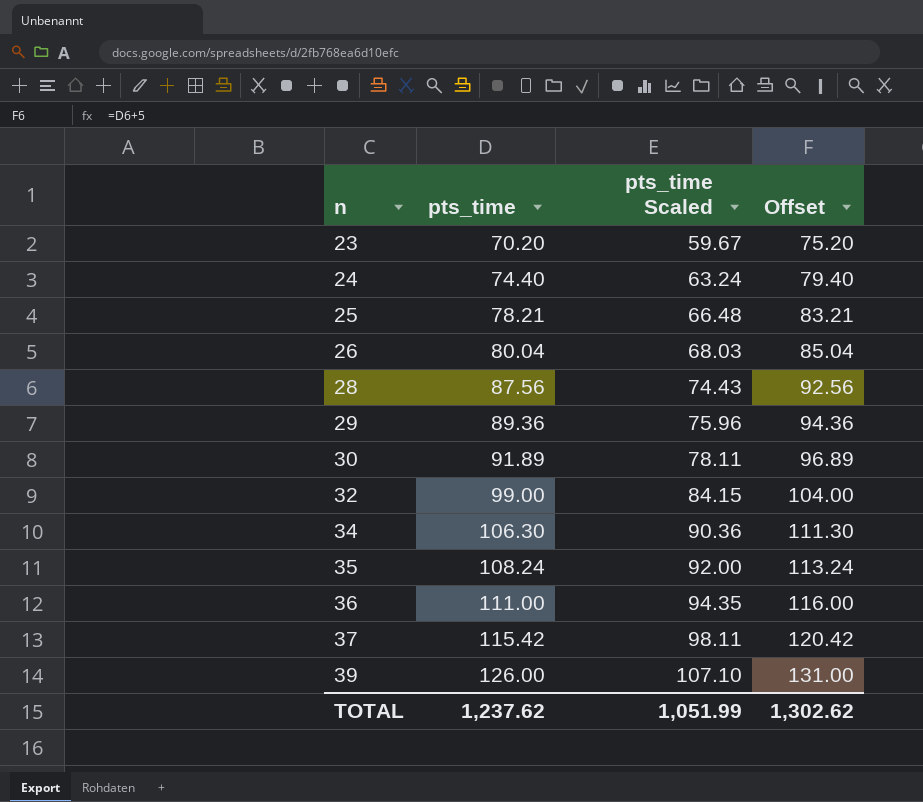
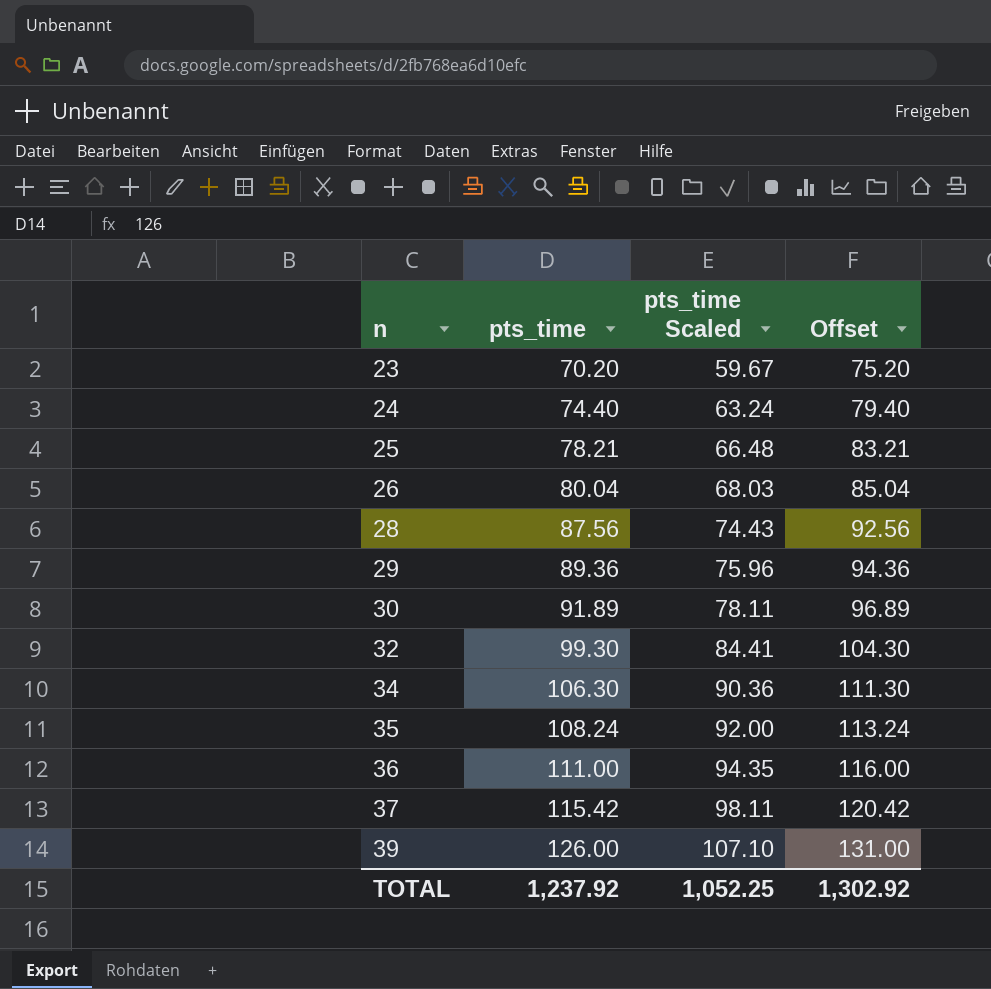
32 | pts_time: 99.00 -> 99.30
32 | pts_time Scaled: 84.15 -> 84.41
32 | Offset: 104.00 -> 104.30
TOTAL | pts_time: 1,237.62 -> 1,237.92
TOTAL | pts_time Scaled: 1,051.99 -> 1,052.25
TOTAL | Offset: 1,302.62 -> 1,302.92

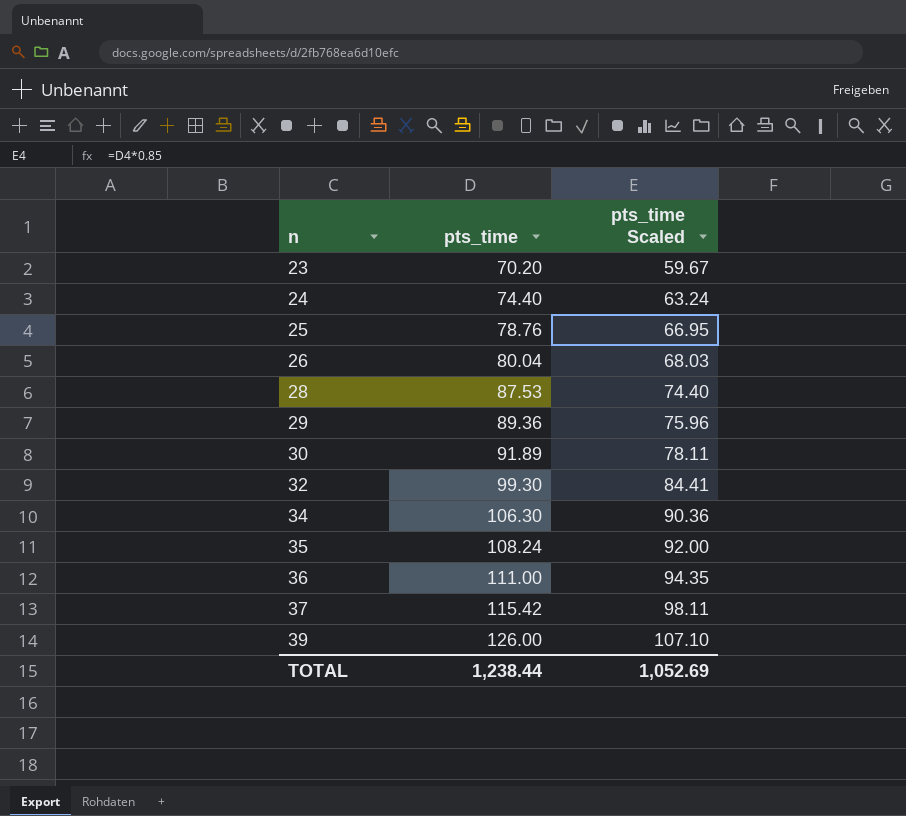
column Offset | formula: [pts_time] + 5 -> none
25 | pts_time: 78.21 -> 78.76
25 | pts_time Scaled: 66.48 -> 66.95
28 | pts_time: 87.56 -> 87.53
28 | pts_time Scaled: 74.43 -> 74.40
TOTAL | pts_time: 1,237.92 -> 1,238.44
TOTAL | pts_time Scaled: 1,052.25 -> 1,052.69

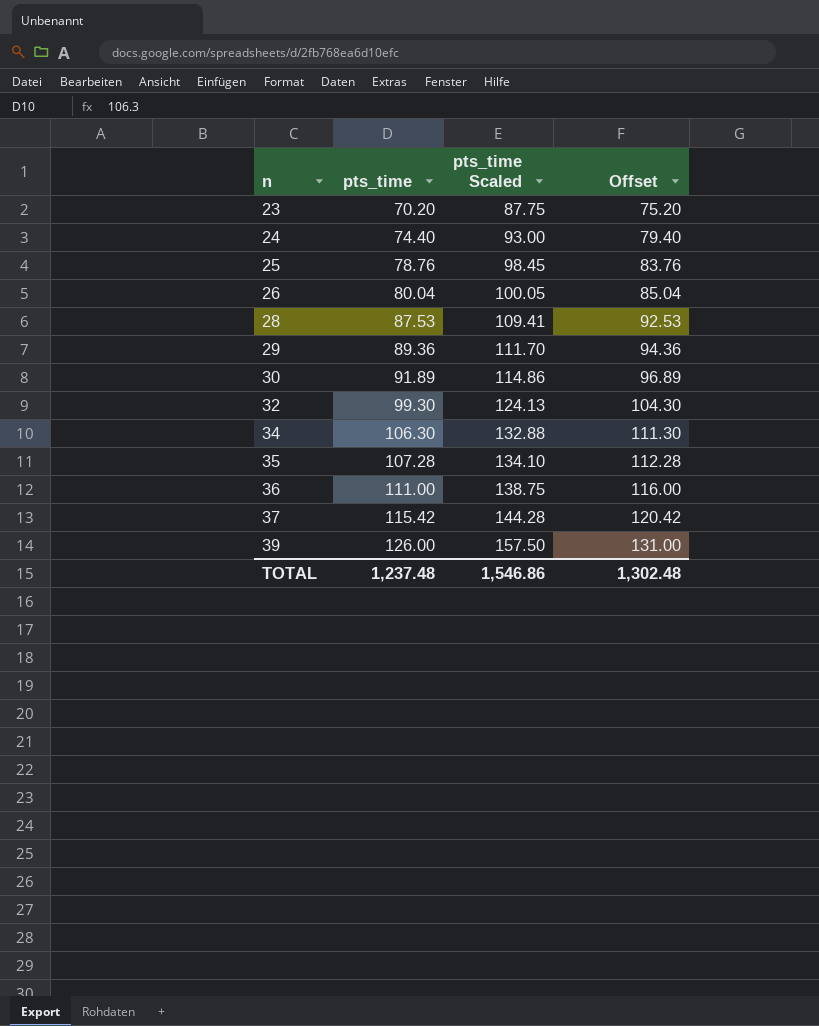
column pts_time Scaled | formula: [pts_time] * 0.85 -> [pts_time] * 1.25
column Offset | formula: none -> [pts_time] + 5
35 | pts_time: 108.24 -> 107.28
TOTAL | pts_time: 1,238.44 -> 1,237.48
TOTAL | pts_time Scaled: 1,052.69 -> 1,546.86

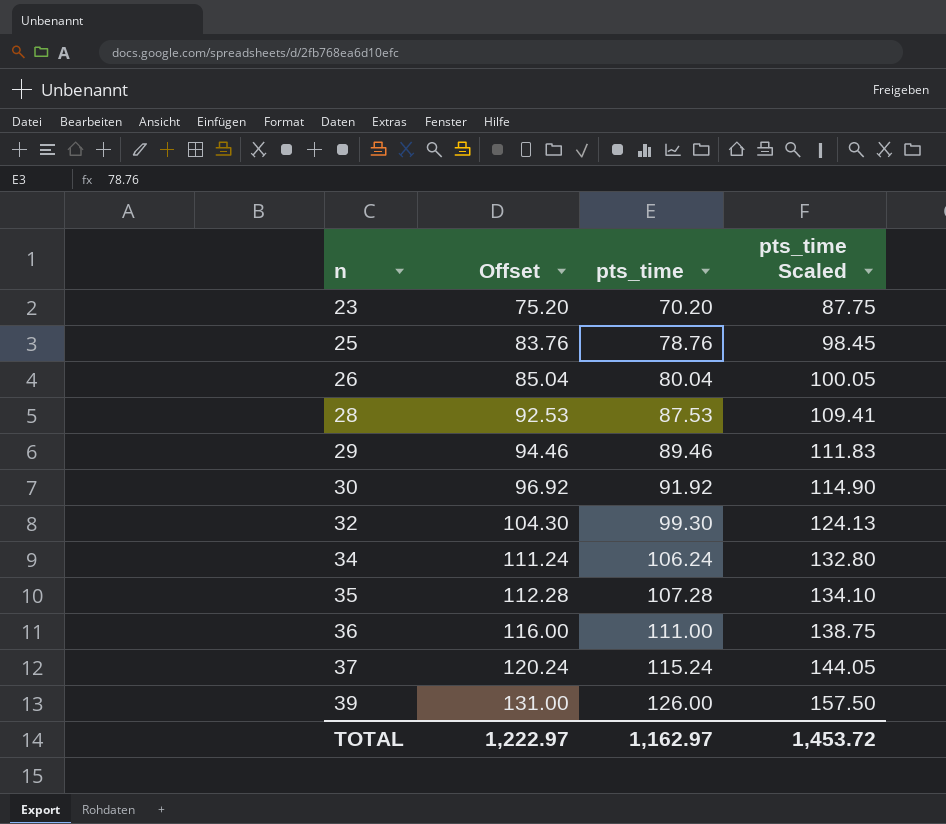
column Offset | position: 4 -> 2
row 24: 74.40 | 93.00 | 79.40 -> none
29 | Offset: 94.36 -> 94.46
29 | pts_time: 89.36 -> 89.46
29 | pts_time Scaled: 111.70 -> 111.83
30 | Offset: 96.89 -> 96.92
30 | pts_time: 91.89 -> 91.92
30 | pts_time Scaled: 114.86 -> 114.90
34 | Offset: 111.30 -> 111.24
34 | pts_time: 106.30 -> 106.24
34 | pts_time Scaled: 132.88 -> 132.80
37 | Offset: 120.42 -> 120.24
37 | pts_time: 115.42 -> 115.24
37 | pts_time Scaled: 144.28 -> 144.05
TOTAL | Offset: 1,302.48 -> 1,222.97
TOTAL | pts_time: 1,237.48 -> 1,162.97
TOTAL | pts_time Scaled: 1,546.86 -> 1,453.72

